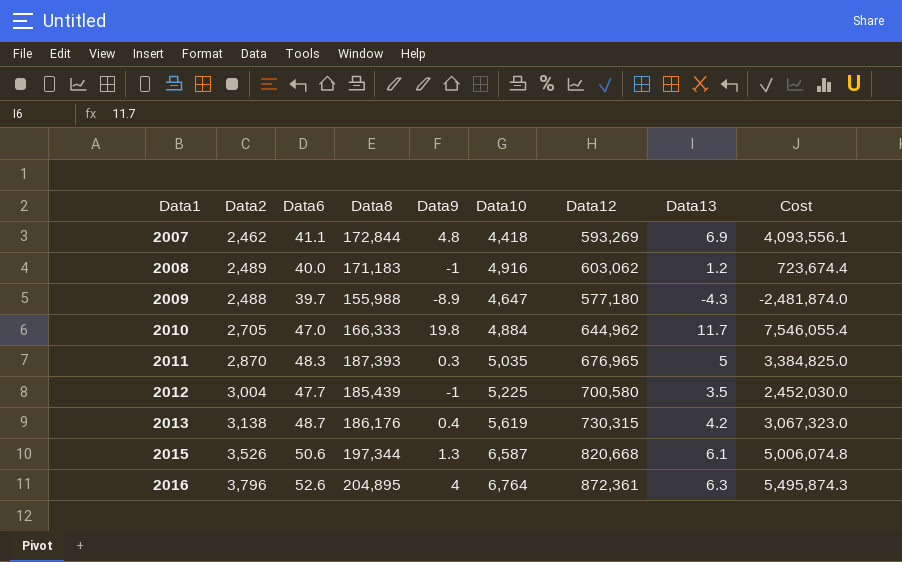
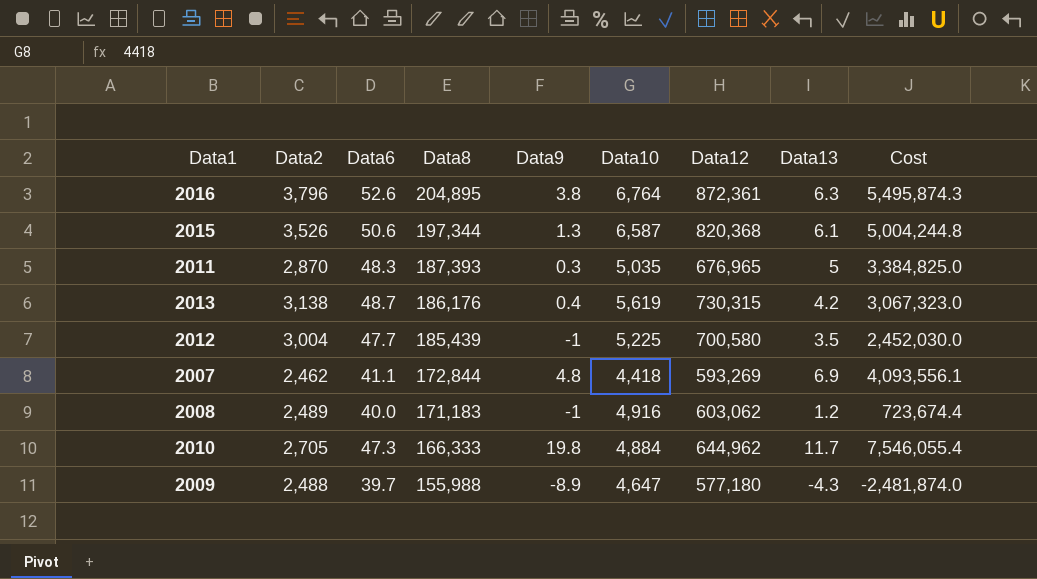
row order: Data1 ascending -> Data8 descending
2016 | Data9: 4 -> 3.8
2015 | Data12: 820,668 -> 820,368
2015 | Cost: 5,006,074.8 -> 5,004,244.8
2010 | Data6: 47.0 -> 47.3

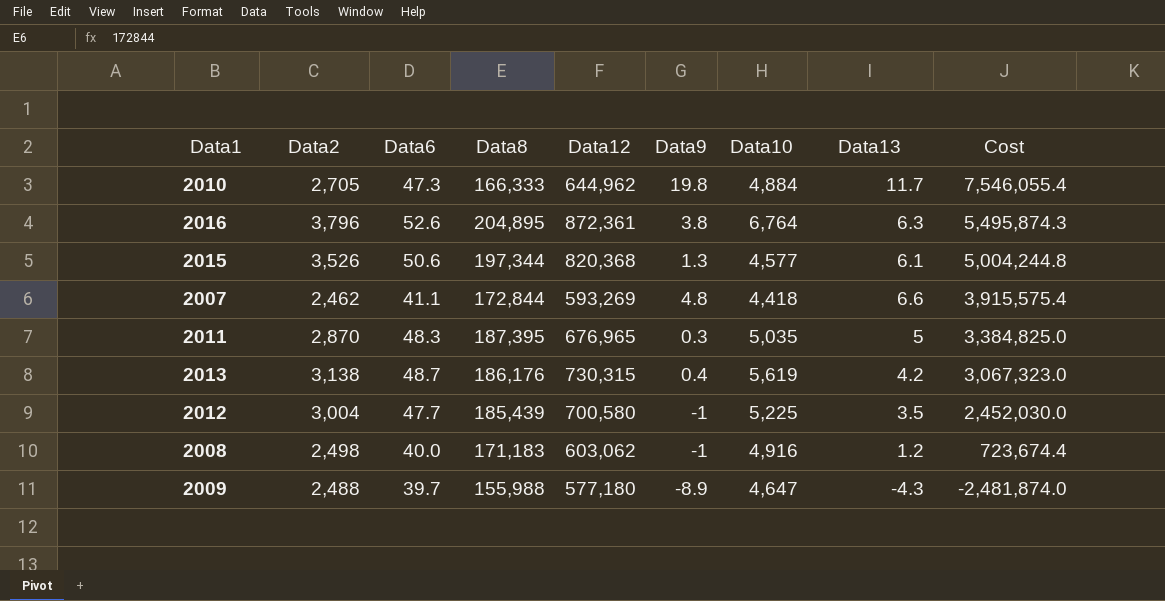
row order: Data8 descending -> Cost descending
column Data12 | position: 7 -> 5
2015 | Data10: 6,587 -> 4,577
2007 | Data13: 6.9 -> 6.6
2007 | Cost: 4,093,556.1 -> 3,915,575.4
2011 | Data8: 187,393 -> 187,395
2008 | Data2: 2,489 -> 2,498

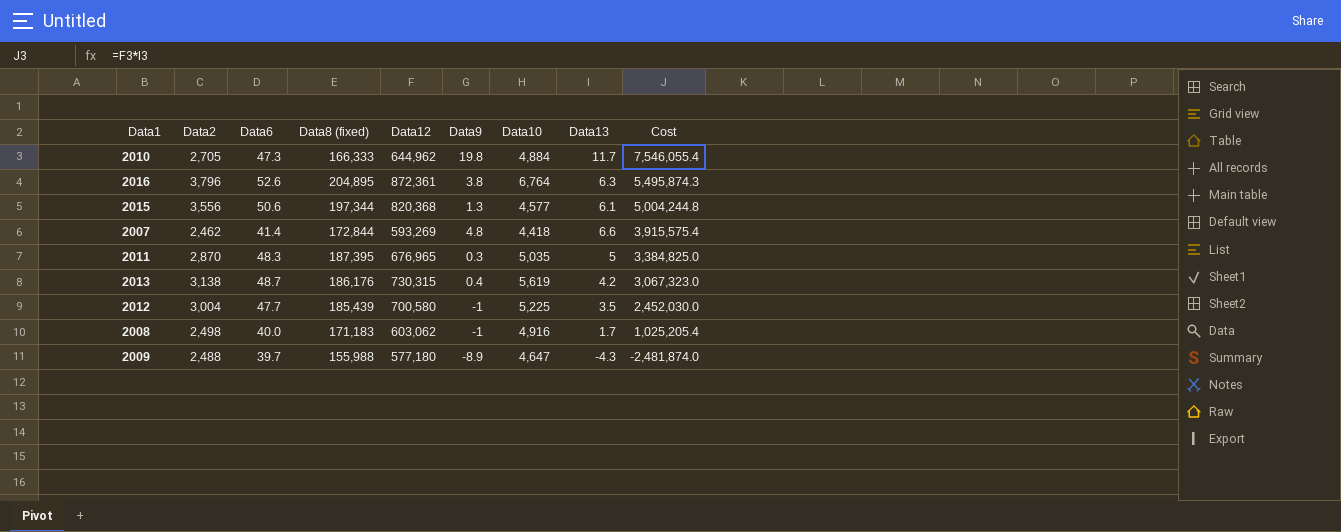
column name: Data8 -> Data8 (fixed)
2015 | Data2: 3,526 -> 3,556
2007 | Data6: 41.1 -> 41.4
2008 | Data13: 1.2 -> 1.7
2008 | Cost: 723,674.4 -> 1,025,205.4

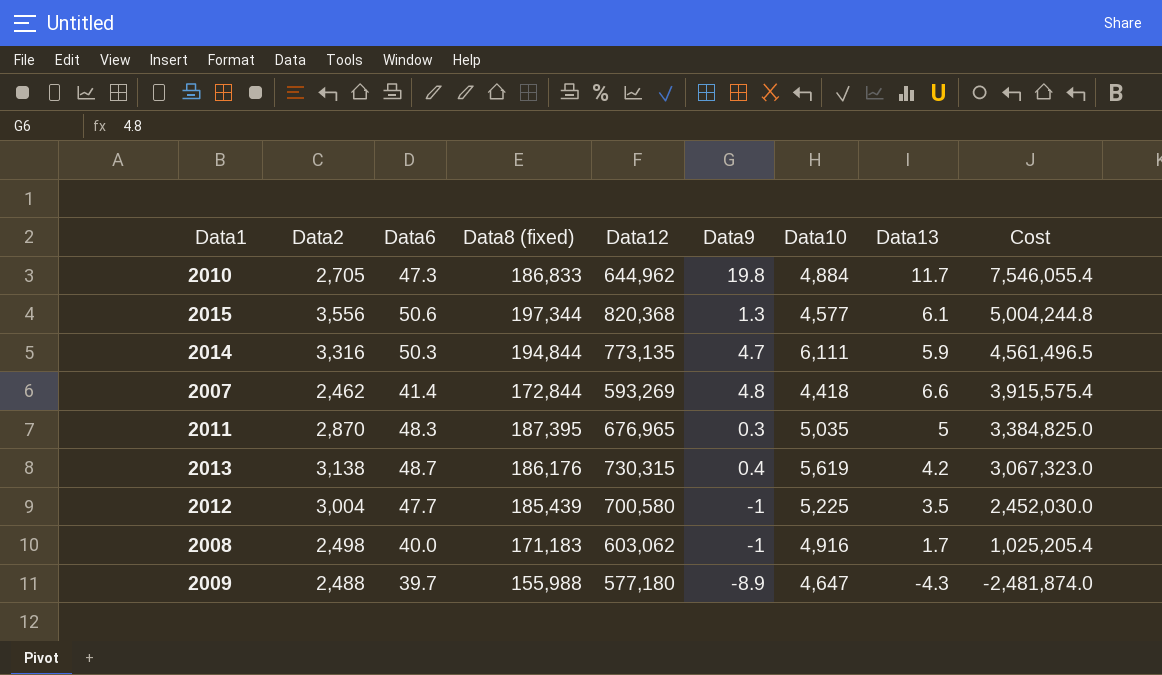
row 2016: 3,796 | 52.6 | 204,895 | 872,361 | 3.8 | 6,764 | 6.3 | 5,495,874.3 -> none
2010 | Data8 (fixed): 166,333 -> 186,833
row 2014: none -> 3,316 | 50.3 | 194,844 | 773,135 | 4.7 | 6,111 | 5.9 | 4,561,496.5

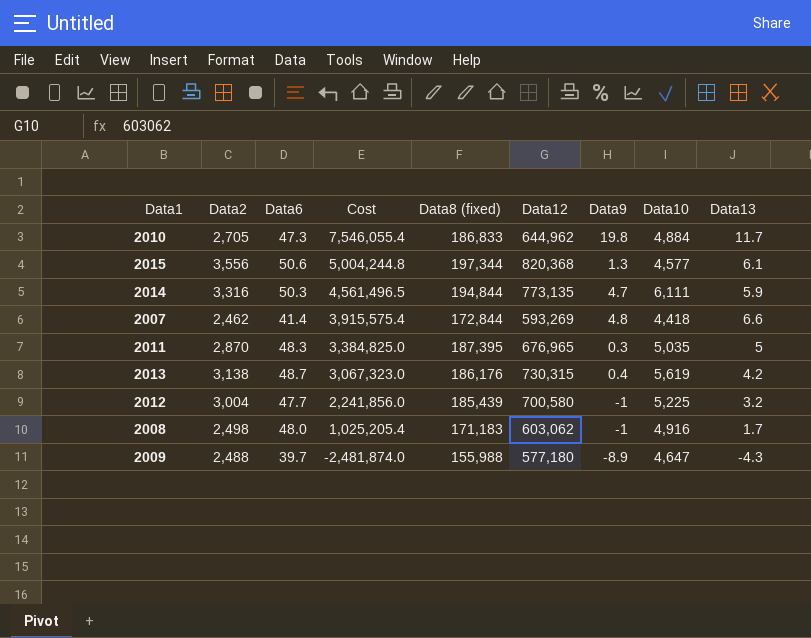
column Cost | position: 9 -> 4
2012 | Cost: 2,452,030.0 -> 2,241,856.0
2012 | Data13: 3.5 -> 3.2
2008 | Data6: 40.0 -> 48.0

